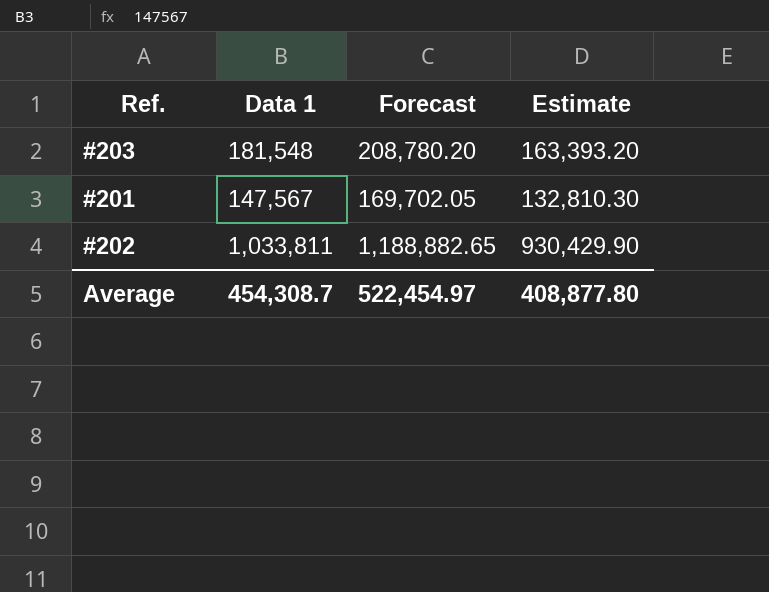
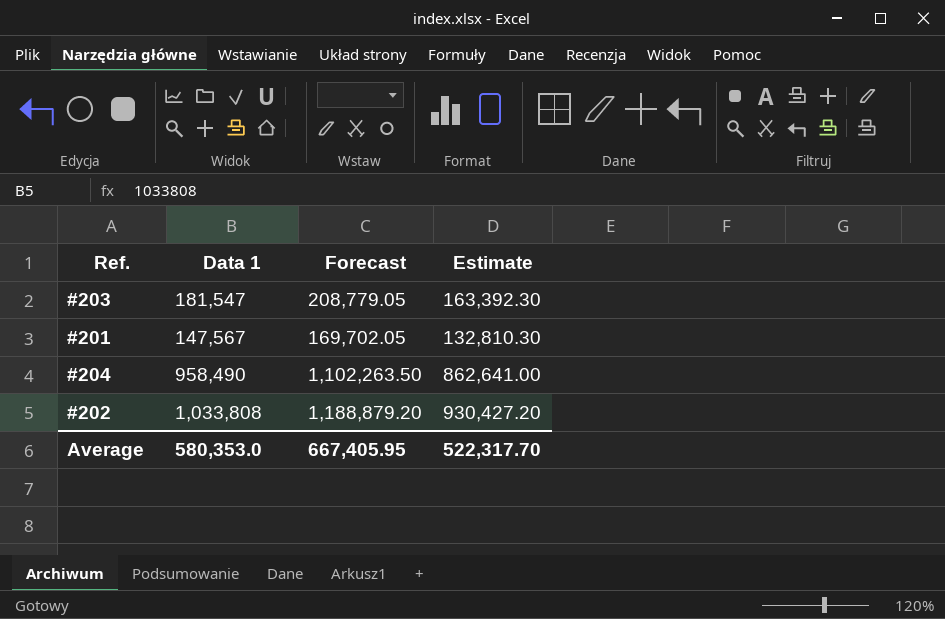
#203 | Data 1: 181,548 -> 181,547
#203 | Forecast: 208,780.20 -> 208,779.05
#203 | Estimate: 163,393.20 -> 163,392.30
row #204: none -> 958,490 | 1,102,263.50 | 862,641.00
#202 | Data 1: 1,033,811 -> 1,033,808
#202 | Forecast: 1,188,882.65 -> 1,188,879.20
#202 | Estimate: 930,429.90 -> 930,427.20
Average | Data 1: 454,308.7 -> 580,353.0
Average | Forecast: 522,454.97 -> 667,405.95
Average | Estimate: 408,877.80 -> 522,317.70

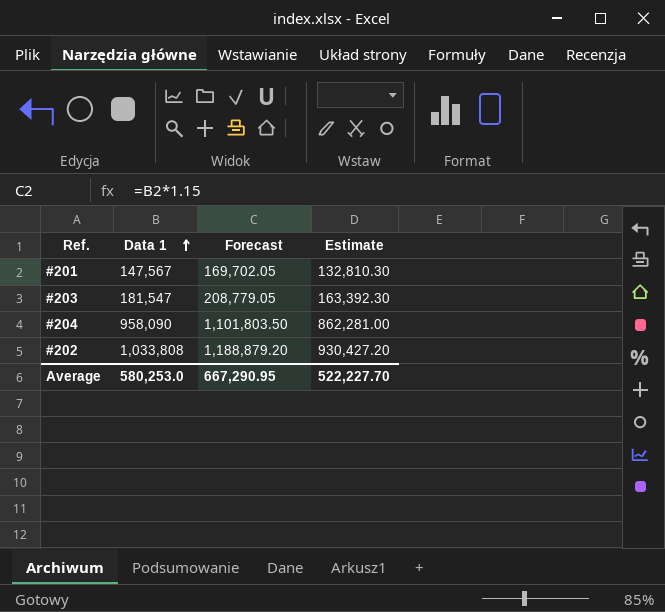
row order: none -> Data 1 ascending
#204 | Data 1: 958,490 -> 958,090
#204 | Forecast: 1,102,263.50 -> 1,101,803.50
#204 | Estimate: 862,641.00 -> 862,281.00
Average | Data 1: 580,353.0 -> 580,253.0
Average | Forecast: 667,405.95 -> 667,290.95
Average | Estimate: 522,317.70 -> 522,227.70

